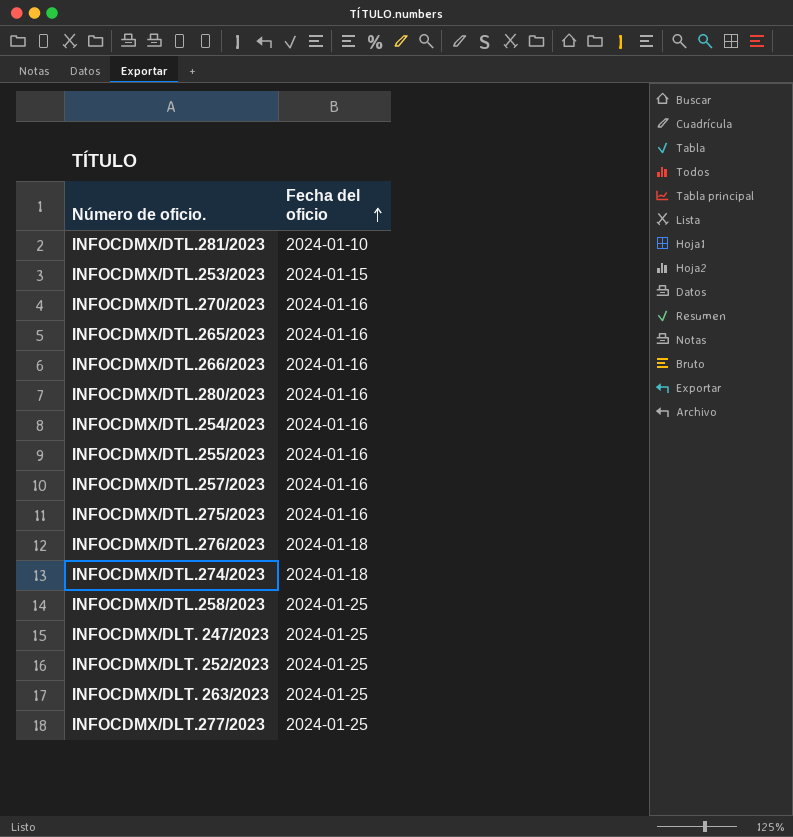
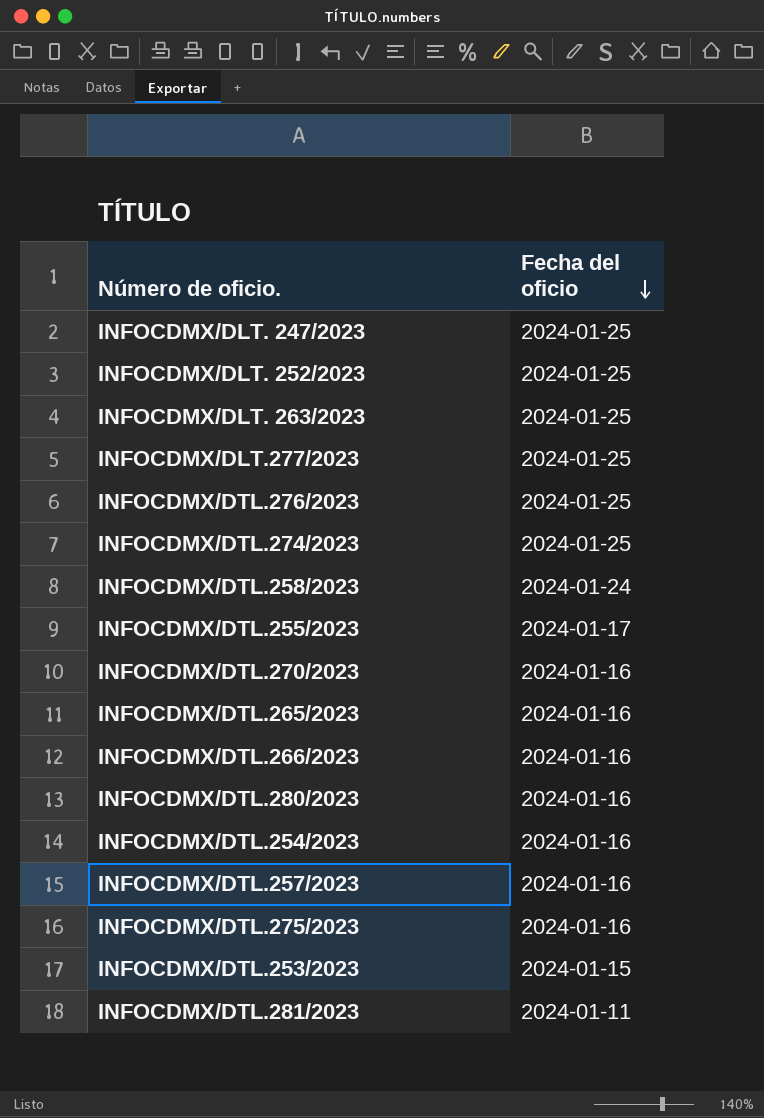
row order: Fecha del oficio ascending -> Fecha del oficio descending
INFOCDMX/DTL.276/2023 | Fecha del oficio: 2024-01-18 -> 2024-01-25
INFOCDMX/DTL.274/2023 | Fecha del oficio: 2024-01-18 -> 2024-01-25
INFOCDMX/DTL.258/2023 | Fecha del oficio: 2024-01-25 -> 2024-01-24
INFOCDMX/DTL.255/2023 | Fecha del oficio: 2024-01-16 -> 2024-01-17
INFOCDMX/DTL.281/2023 | Fecha del oficio: 2024-01-10 -> 2024-01-11

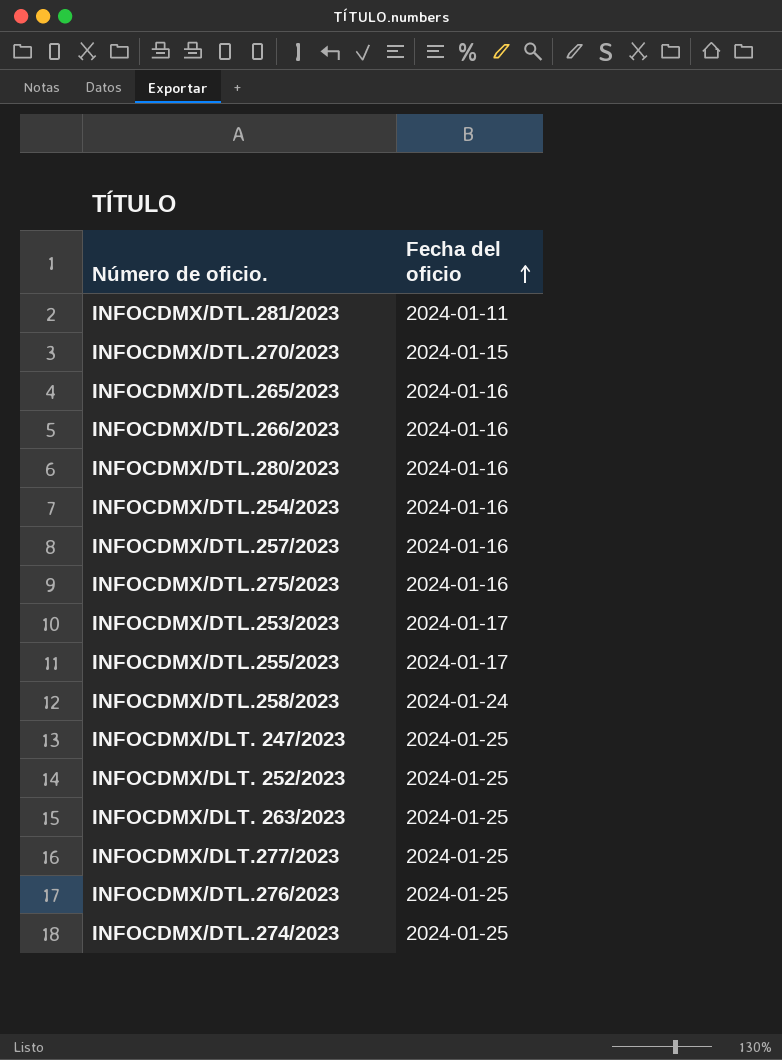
row order: Fecha del oficio descending -> Fecha del oficio ascending
INFOCDMX/DTL.270/2023 | Fecha del oficio: 2024-01-16 -> 2024-01-15
INFOCDMX/DTL.253/2023 | Fecha del oficio: 2024-01-15 -> 2024-01-17

